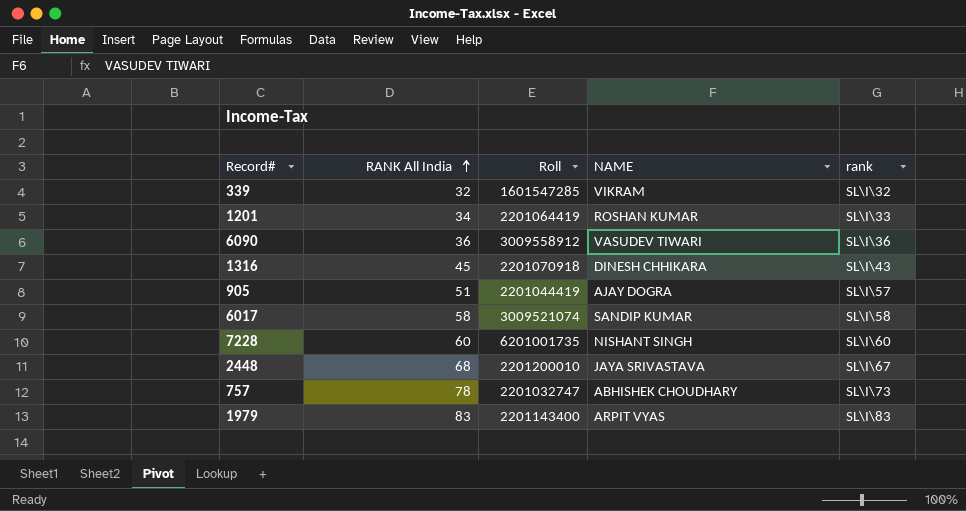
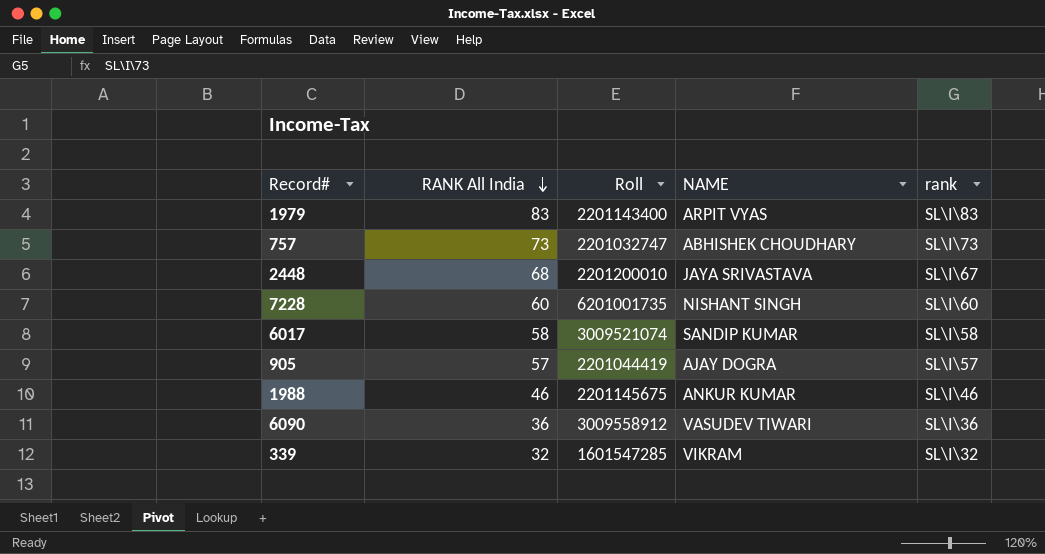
row order: RANK All India ascending -> RANK All India descending
row 1201: 34 | 2201064419 | ROSHAN KUMAR | SL\I\33 -> none
row 1316: 45 | 2201070918 | DINESH CHHIKARA | SL\I\43 -> none
757 | RANK All India: 78 -> 73
905 | RANK All India: 51 -> 57
row 1988: none -> 46 | 2201145675 | ANKUR KUMAR | SL\I\46

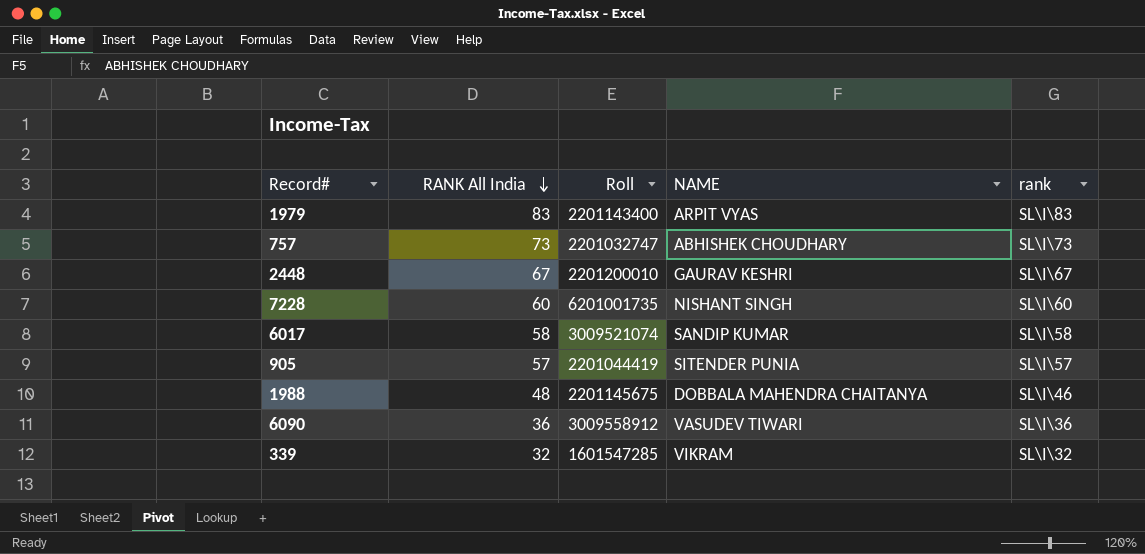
2448 | RANK All India: 68 -> 67
2448 | NAME: JAYA SRIVASTAVA -> GAURAV KESHRI
905 | NAME: AJAY DOGRA -> SITENDER PUNIA
1988 | RANK All India: 46 -> 48
1988 | NAME: ANKUR KUMAR -> DOBBALA MAHENDRA CHAITANYA

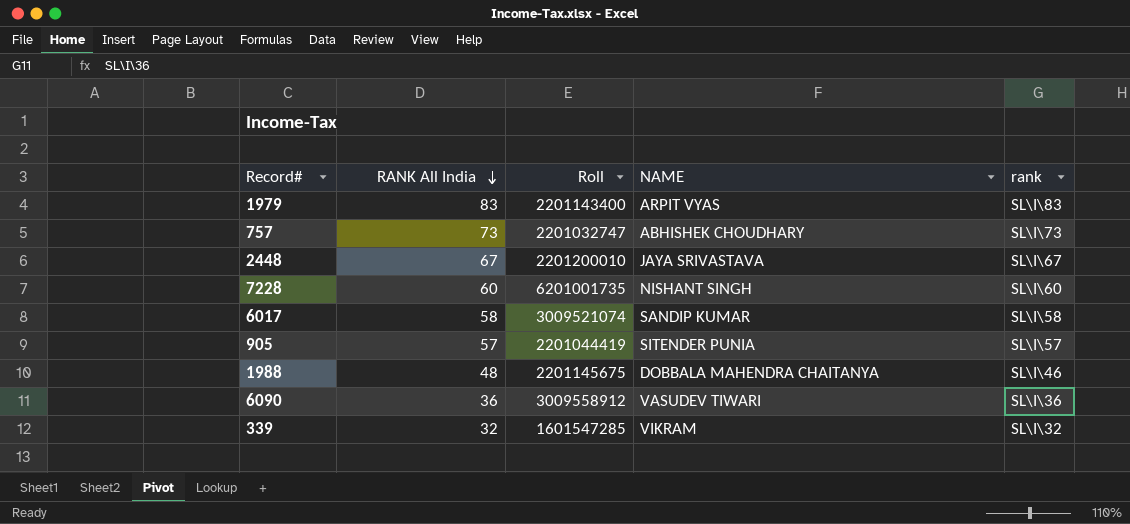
2448 | NAME: GAURAV KESHRI -> JAYA SRIVASTAVA

